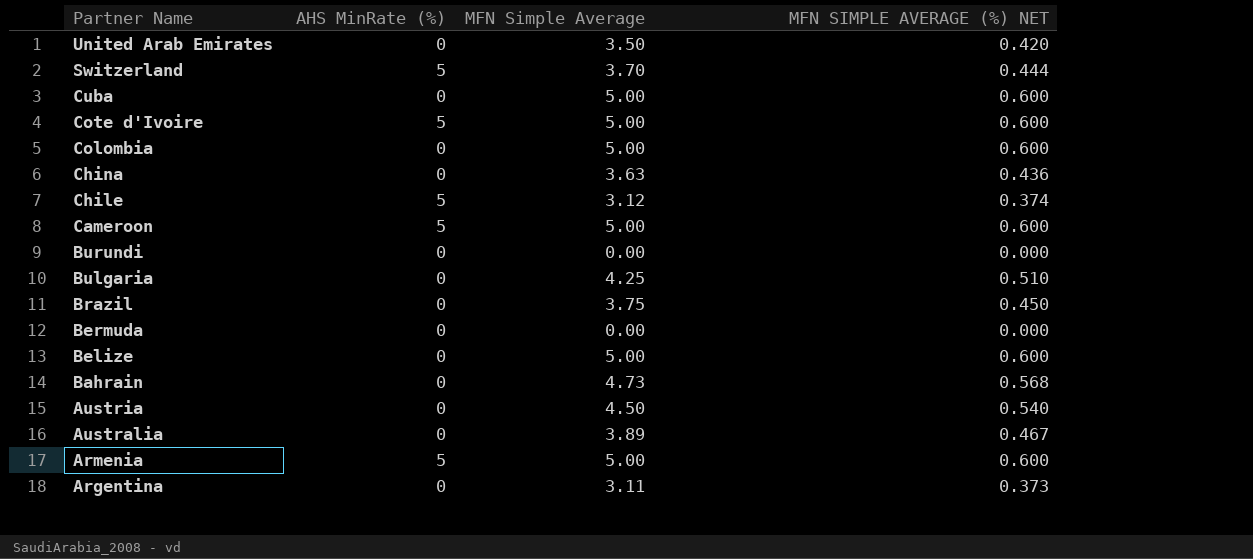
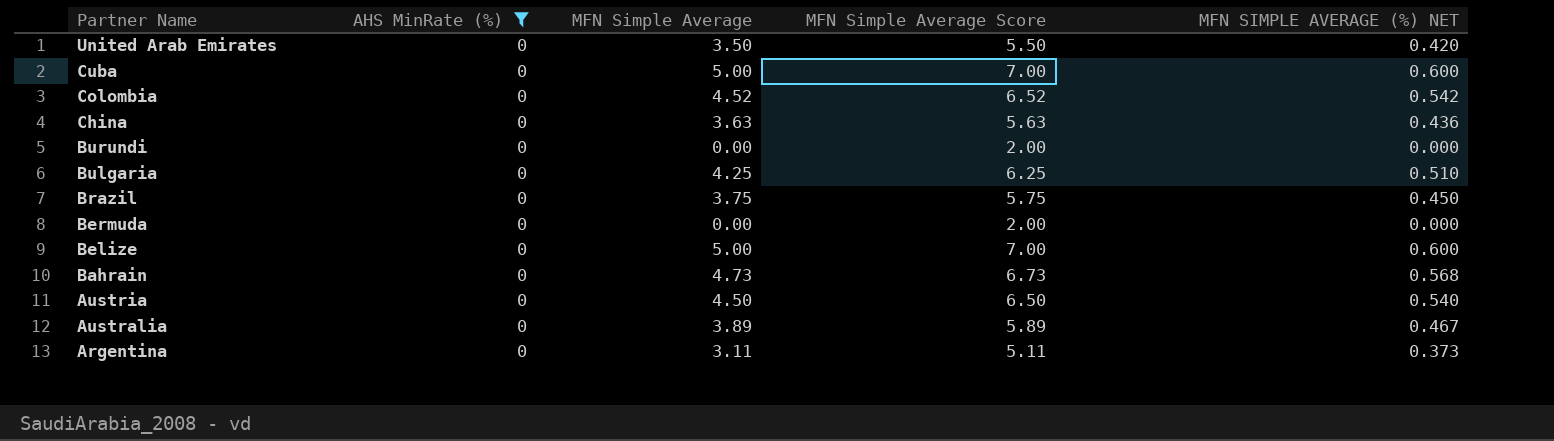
filter: none -> AHS MinRate (%) = 0
column MFN Simple Average Score | formula: none -> [MFN Simple Average] + 2
Colombia | MFN Simple Average: 5.00 -> 4.52
Colombia | MFN SIMPLE AVERAGE (%) NET: 0.600 -> 0.542

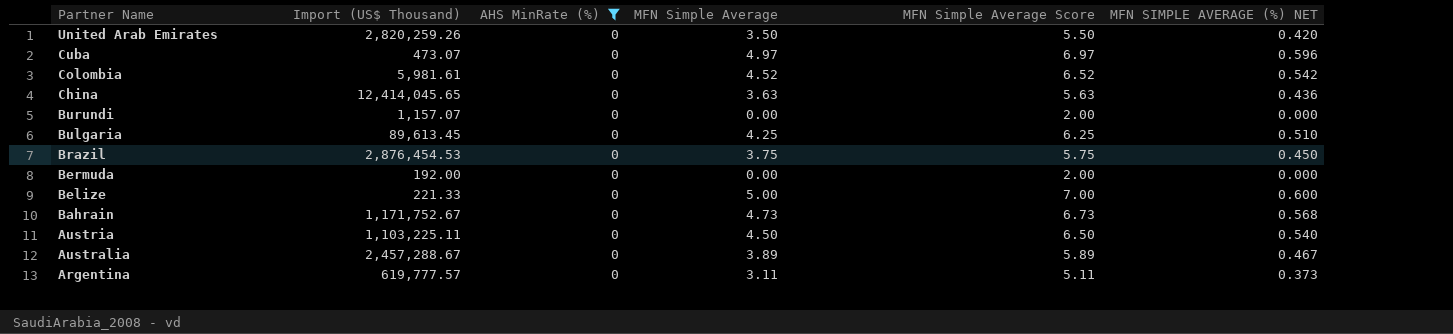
column Import (US$ Thousand) | position: none -> 2
Cuba | MFN Simple Average: 5.00 -> 4.97
Cuba | MFN Simple Average Score: 7.00 -> 6.97
Cuba | MFN SIMPLE AVERAGE (%) NET: 0.600 -> 0.596

